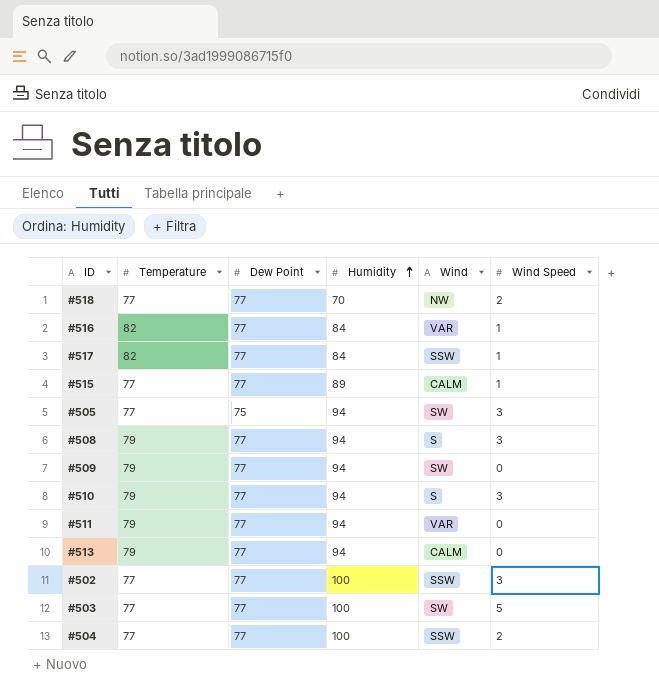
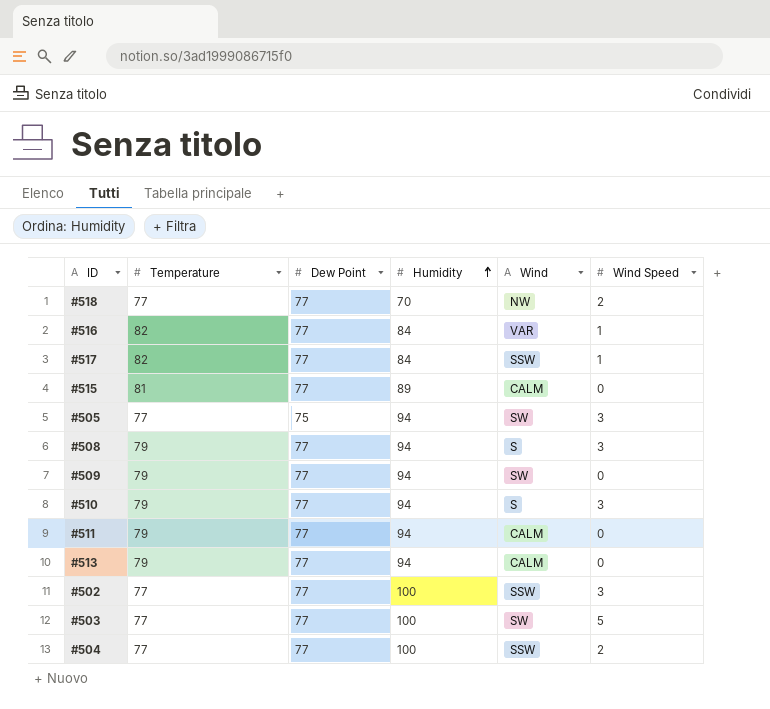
#515 | Temperature: 77 -> 81
#515 | Wind Speed: 1 -> 0
#511 | Wind: VAR -> CALM

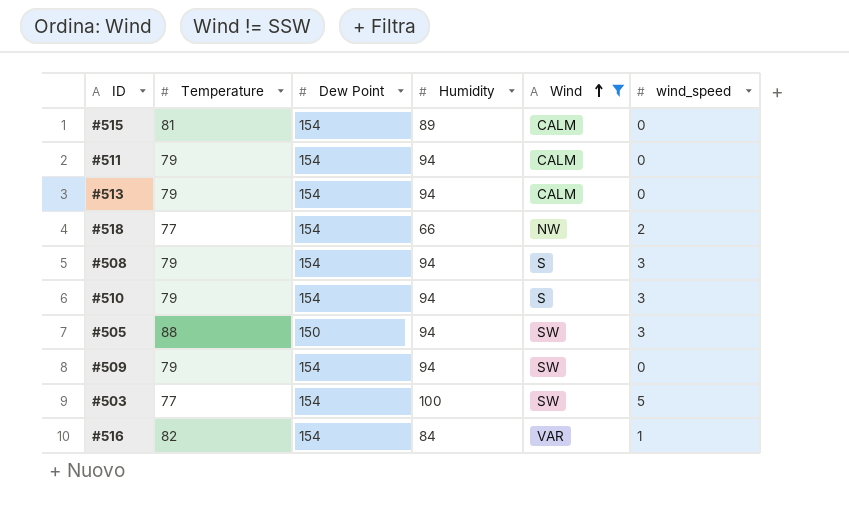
filter: none -> Wind != SSW
row order: Humidity ascending -> Wind ascending
column name: Wind Speed -> wind_speed
#515 | Dew Point: 77 -> 154
#511 | Dew Point: 77 -> 154
#513 | Dew Point: 77 -> 154
#518 | Dew Point: 77 -> 154
#518 | Humidity: 70 -> 66
#508 | Dew Point: 77 -> 154
#510 | Dew Point: 77 -> 154
#505 | Temperature: 77 -> 88
#505 | Dew Point: 75 -> 150
#509 | Dew Point: 77 -> 154
#503 | Dew Point: 77 -> 154
#516 | Dew Point: 77 -> 154

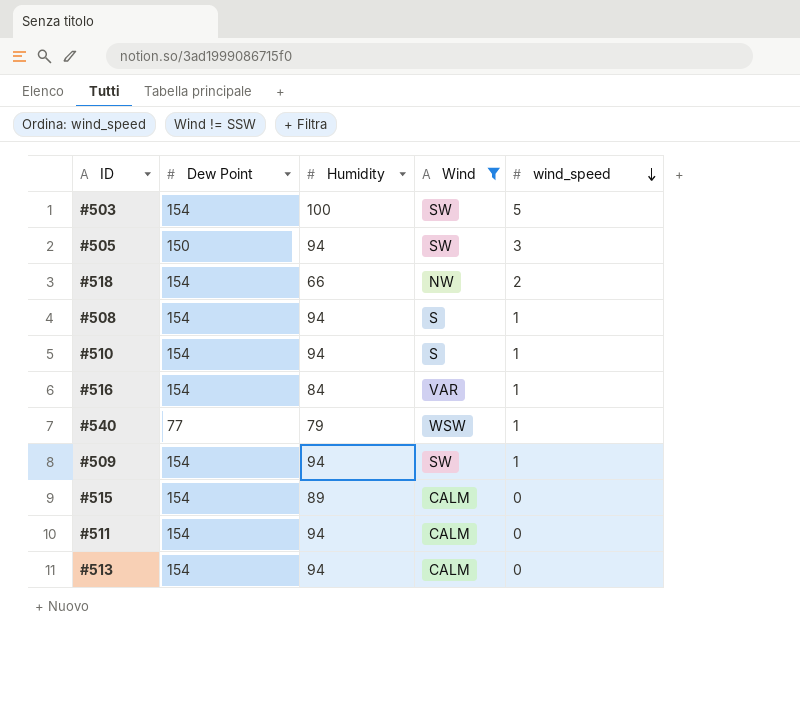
row order: Wind ascending -> wind_speed descending
column Temperature | position: 2 -> none
#508 | wind_speed: 3 -> 1
#510 | wind_speed: 3 -> 1
row #540: none -> 77 | 79 | WSW | 1
#509 | wind_speed: 0 -> 1

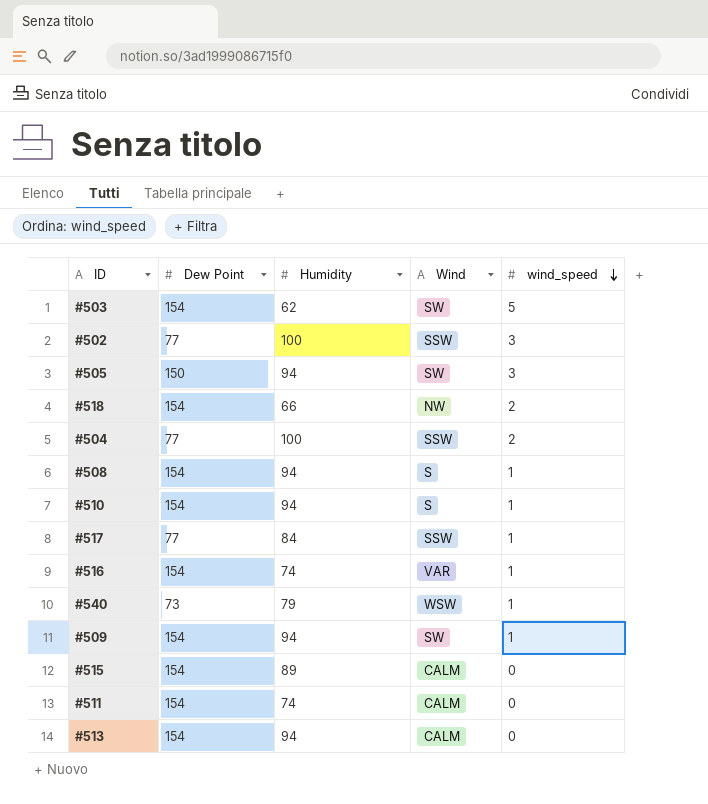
filter: Wind != SSW -> none
#503 | Humidity: 100 -> 62
#516 | Humidity: 84 -> 74
#540 | Dew Point: 77 -> 73
#511 | Humidity: 94 -> 74

